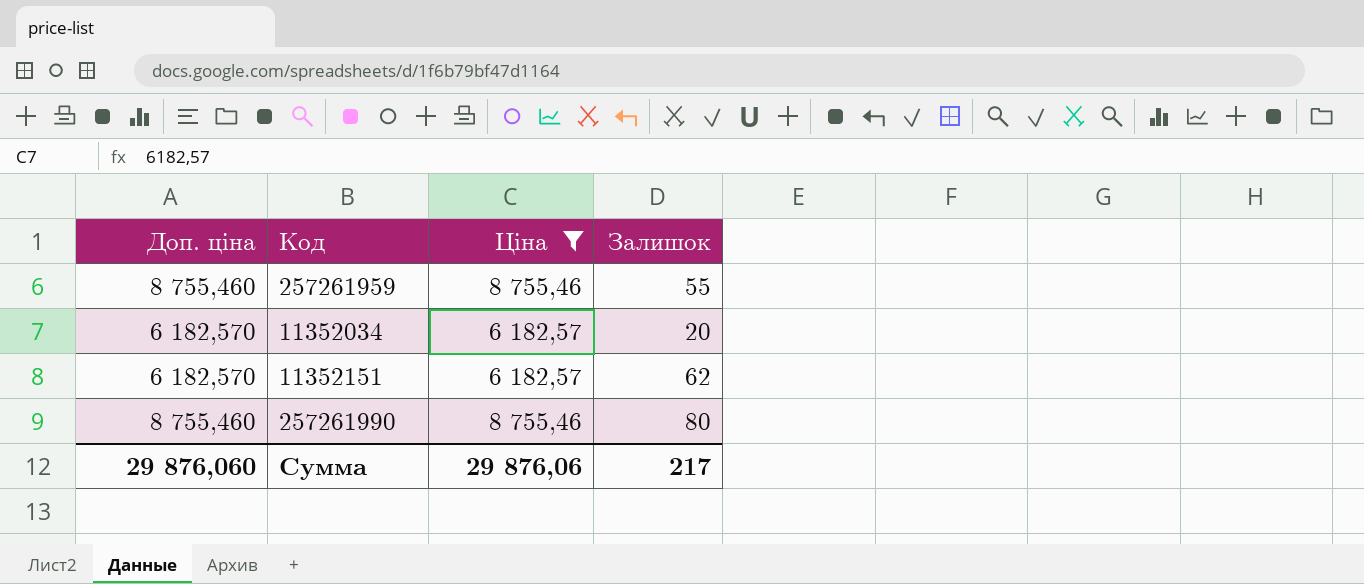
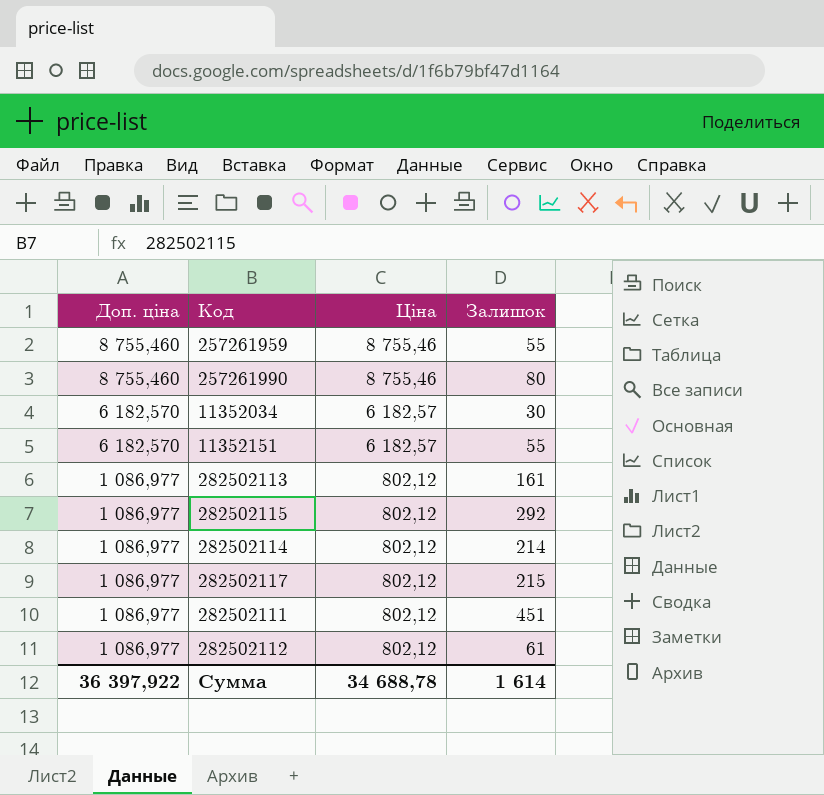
filter: Ціна != 802,12 -> none
row order: none -> Доп. ціна descending
11352034 | Залишок: 20 -> 30
11352151 | Залишок: 62 -> 55
Сумма | Доп. ціна: 29 876,060 -> 36 397,922
Сумма | Ціна: 29 876,06 -> 34 688,78
Сумма | Залишок: 217 -> 1 614

